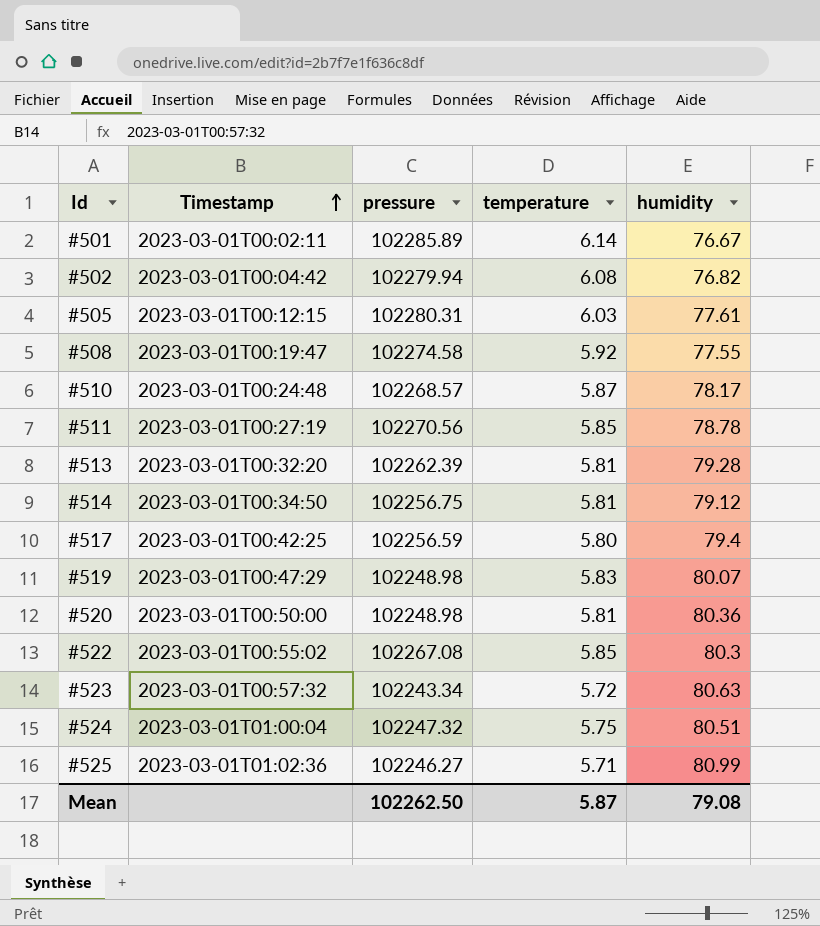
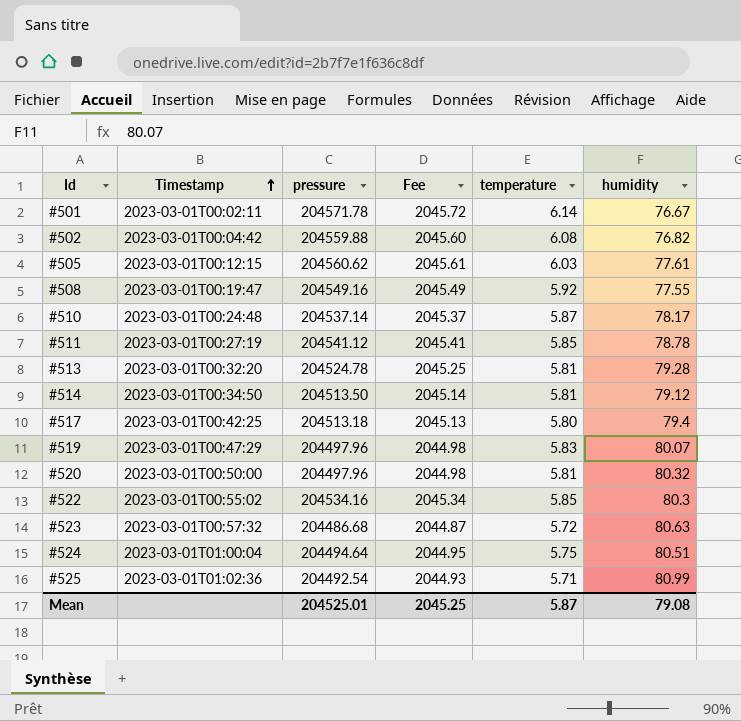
column Fee | formula: none -> [pressure] * 0.01
#501 | pressure: 102285.89 -> 204571.78
#502 | pressure: 102279.94 -> 204559.88
#505 | pressure: 102280.31 -> 204560.62
#508 | pressure: 102274.58 -> 204549.16
#510 | pressure: 102268.57 -> 204537.14
#511 | pressure: 102270.56 -> 204541.12
#513 | pressure: 102262.39 -> 204524.78
#514 | pressure: 102256.75 -> 204513.50
#517 | pressure: 102256.59 -> 204513.18
#519 | pressure: 102248.98 -> 204497.96
#520 | pressure: 102248.98 -> 204497.96
#520 | humidity: 80.36 -> 80.32
#522 | pressure: 102267.08 -> 204534.16
#523 | pressure: 102243.34 -> 204486.68
#524 | pressure: 102247.32 -> 204494.64
#525 | pressure: 102246.27 -> 204492.54
Mean | pressure: 102262.50 -> 204525.01

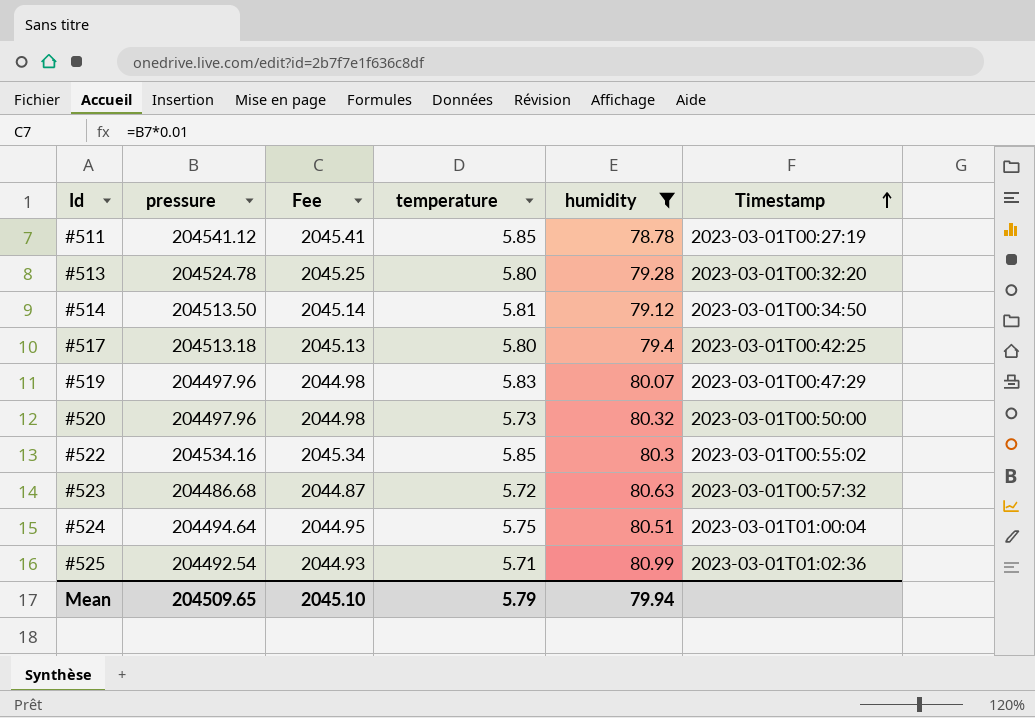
filter: none -> humidity >= 78.78
column Timestamp | position: 2 -> 6
#513 | temperature: 5.81 -> 5.80
#520 | temperature: 5.81 -> 5.73
Mean | pressure: 204525.01 -> 204509.65
Mean | Fee: 2045.25 -> 2045.10
Mean | temperature: 5.87 -> 5.79
Mean | humidity: 79.08 -> 79.94

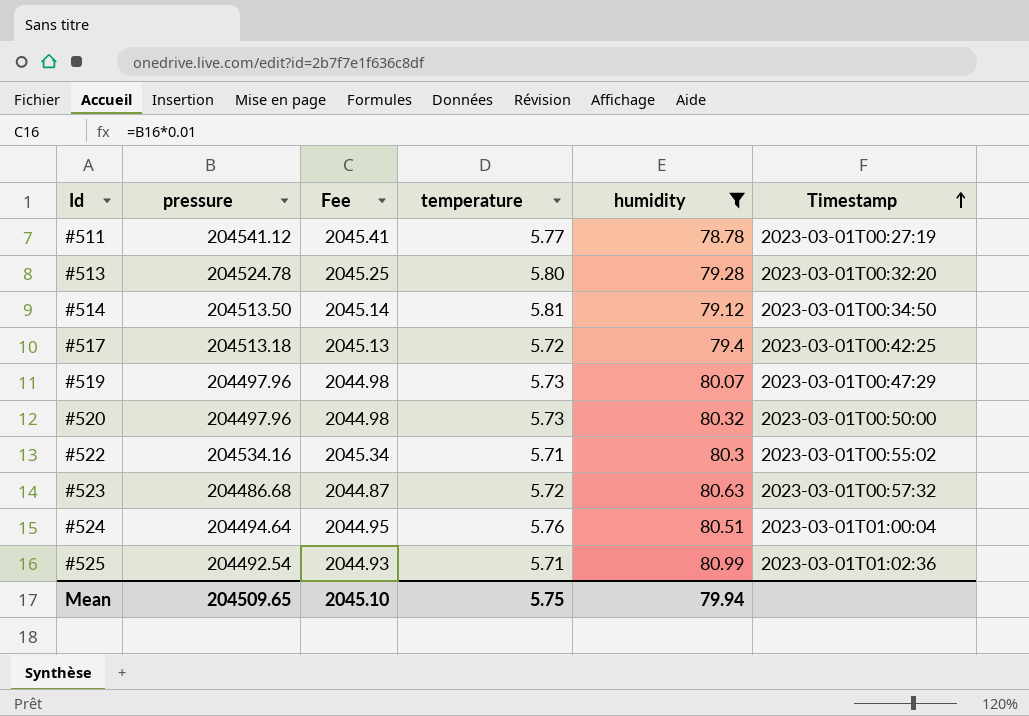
#511 | temperature: 5.85 -> 5.77
#517 | temperature: 5.80 -> 5.72
#519 | temperature: 5.83 -> 5.73
#522 | temperature: 5.85 -> 5.71
#524 | temperature: 5.75 -> 5.76
Mean | temperature: 5.79 -> 5.75

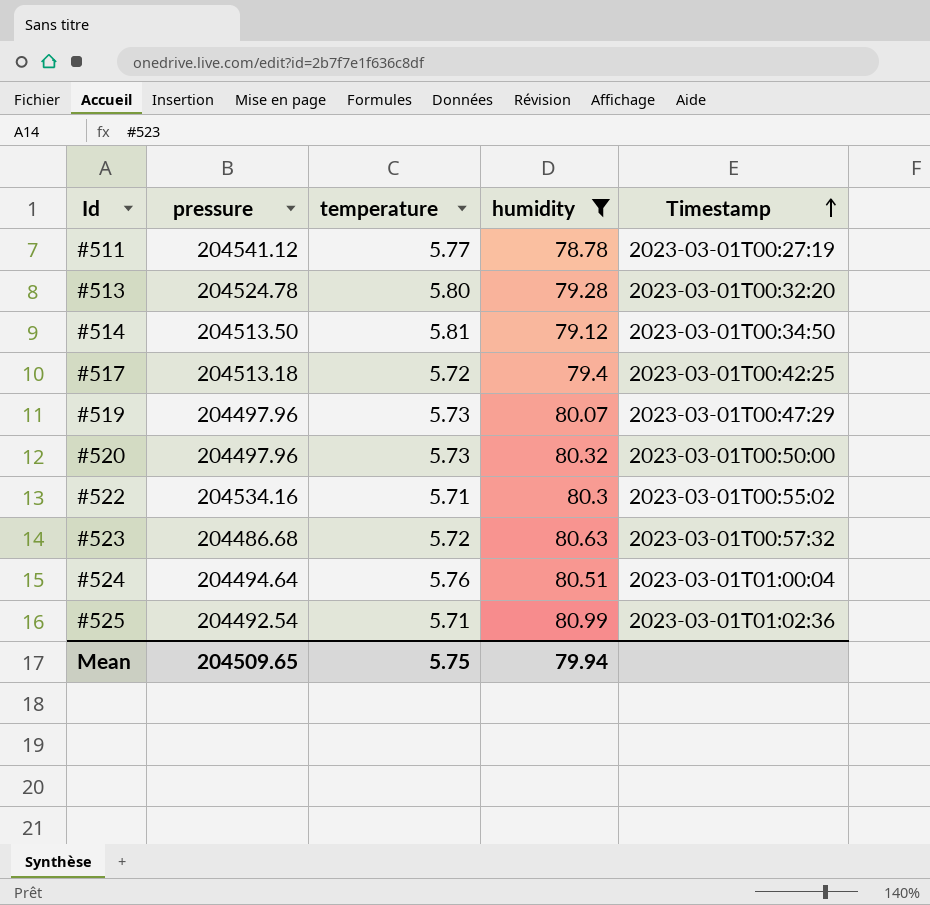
column Fee | formula: [pressure] * 0.01 -> none

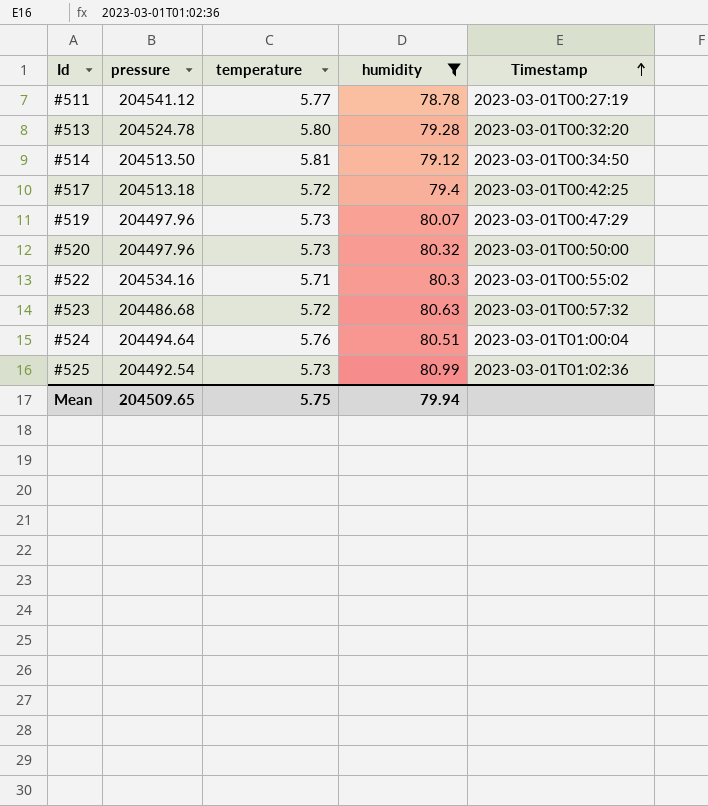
#525 | temperature: 5.71 -> 5.73

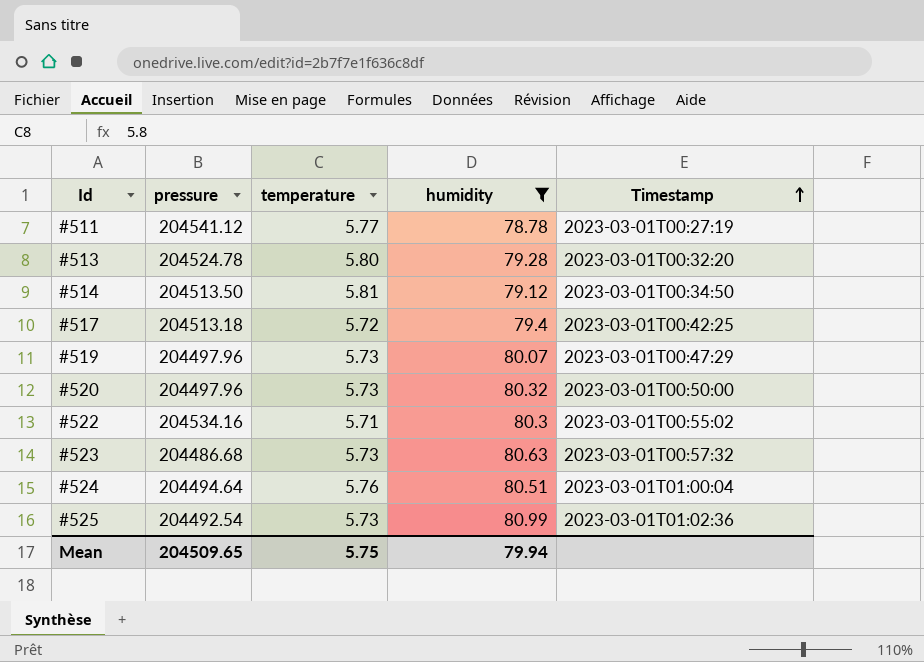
#523 | temperature: 5.72 -> 5.73

